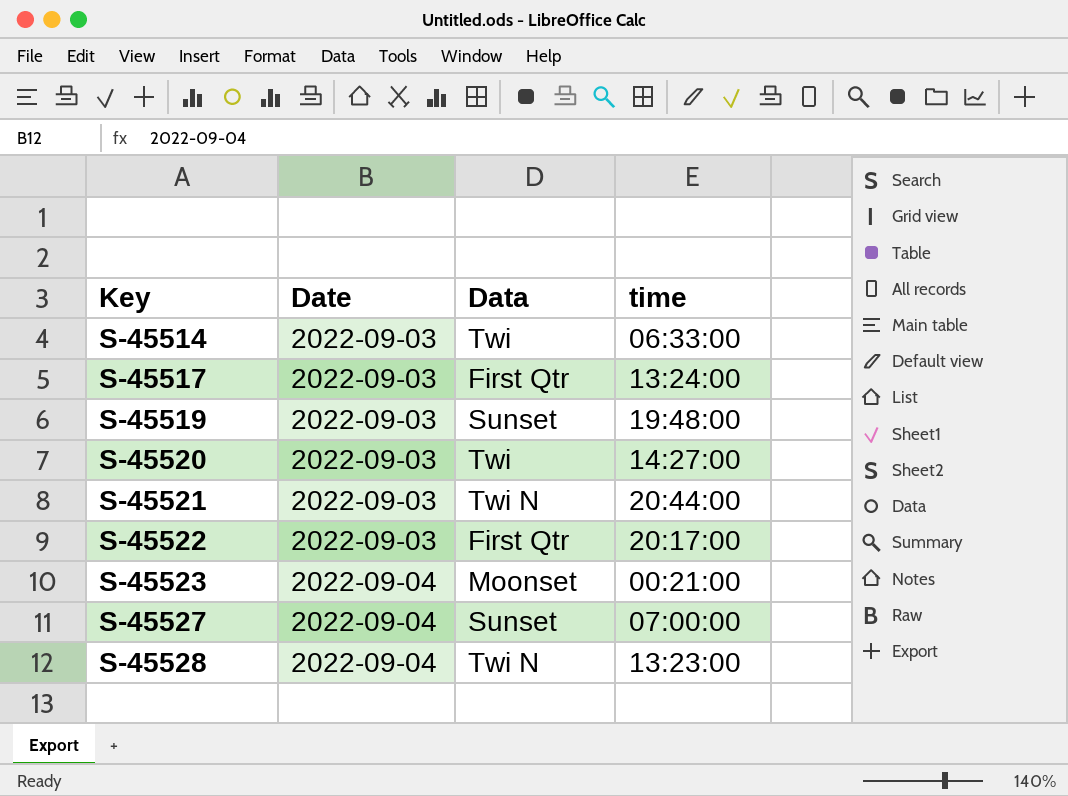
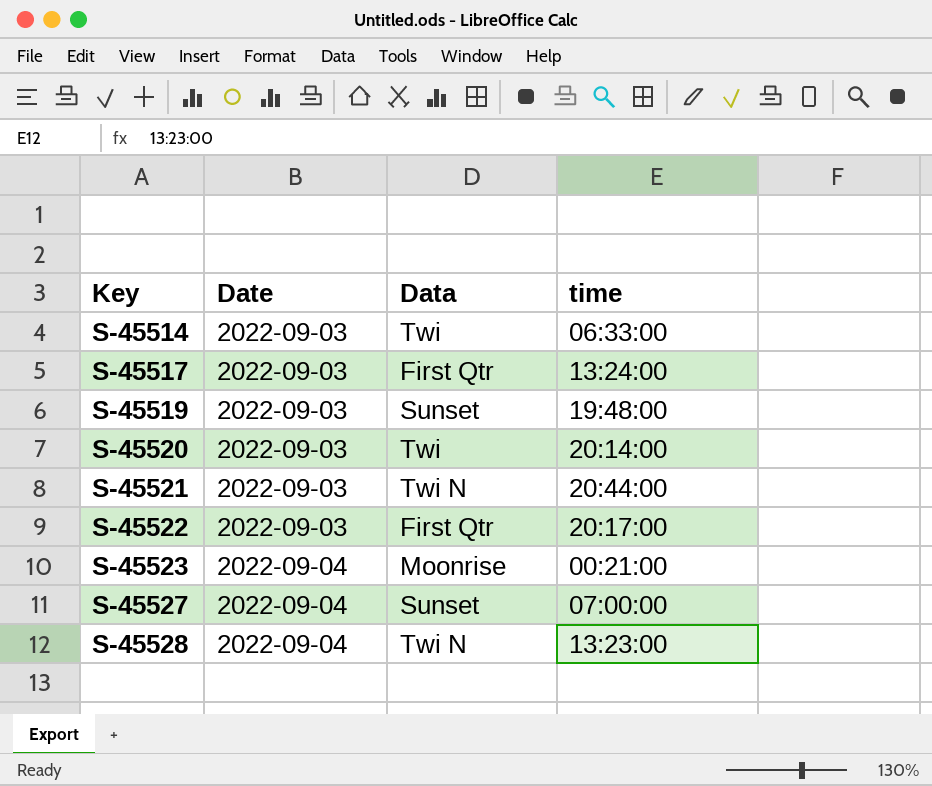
S-45520 | time: 14:27:00 -> 20:14:00
S-45523 | Data: Moonset -> Moonrise

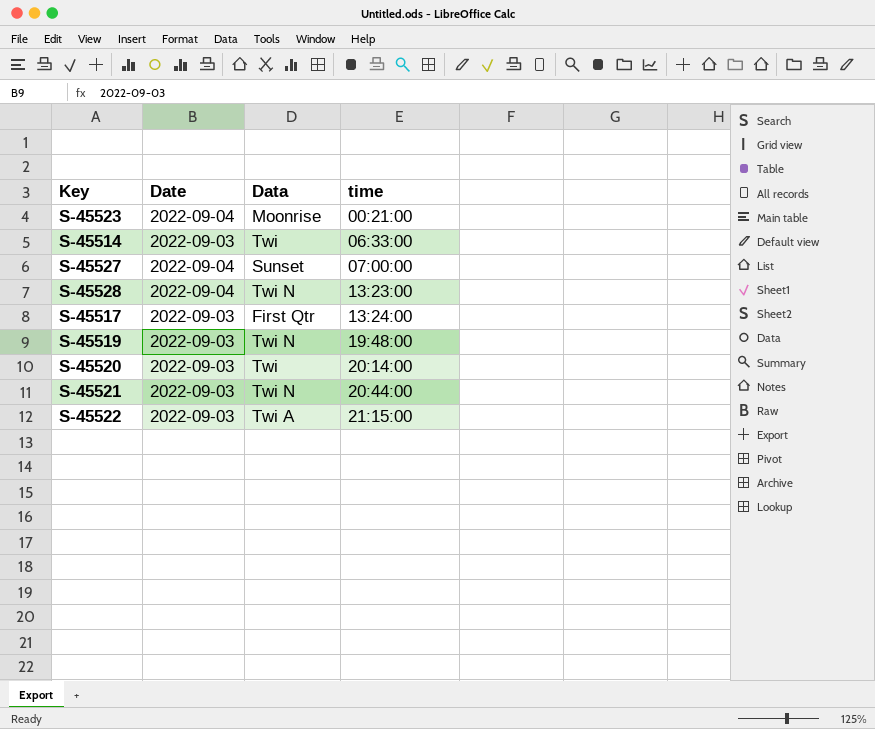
row order: Key ascending -> time ascending
S-45519 | Data: Sunset -> Twi N
S-45522 | Data: First Qtr -> Twi A
S-45522 | time: 20:17:00 -> 21:15:00

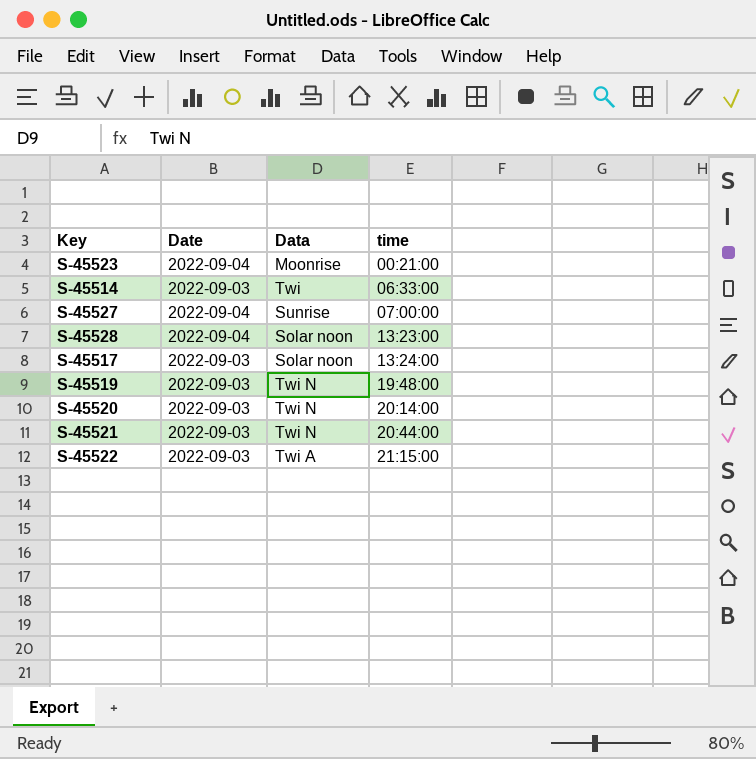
S-45527 | Data: Sunset -> Sunrise
S-45528 | Data: Twi N -> Solar noon
S-45517 | Data: First Qtr -> Solar noon
S-45520 | Data: Twi -> Twi N

